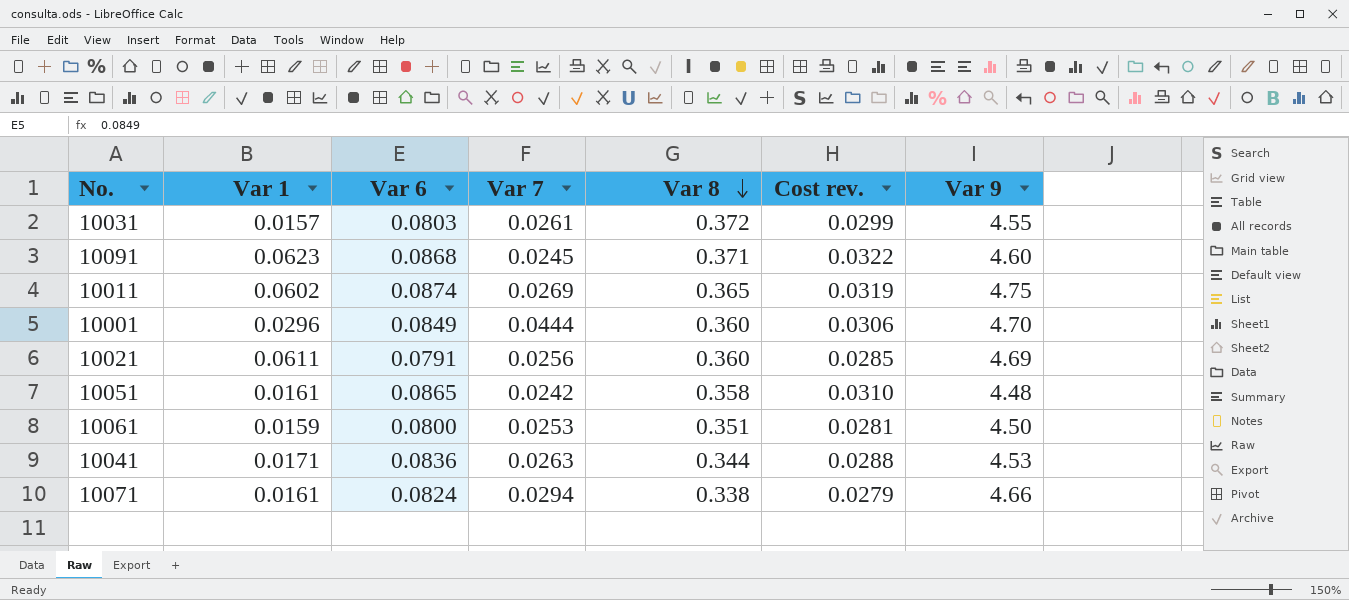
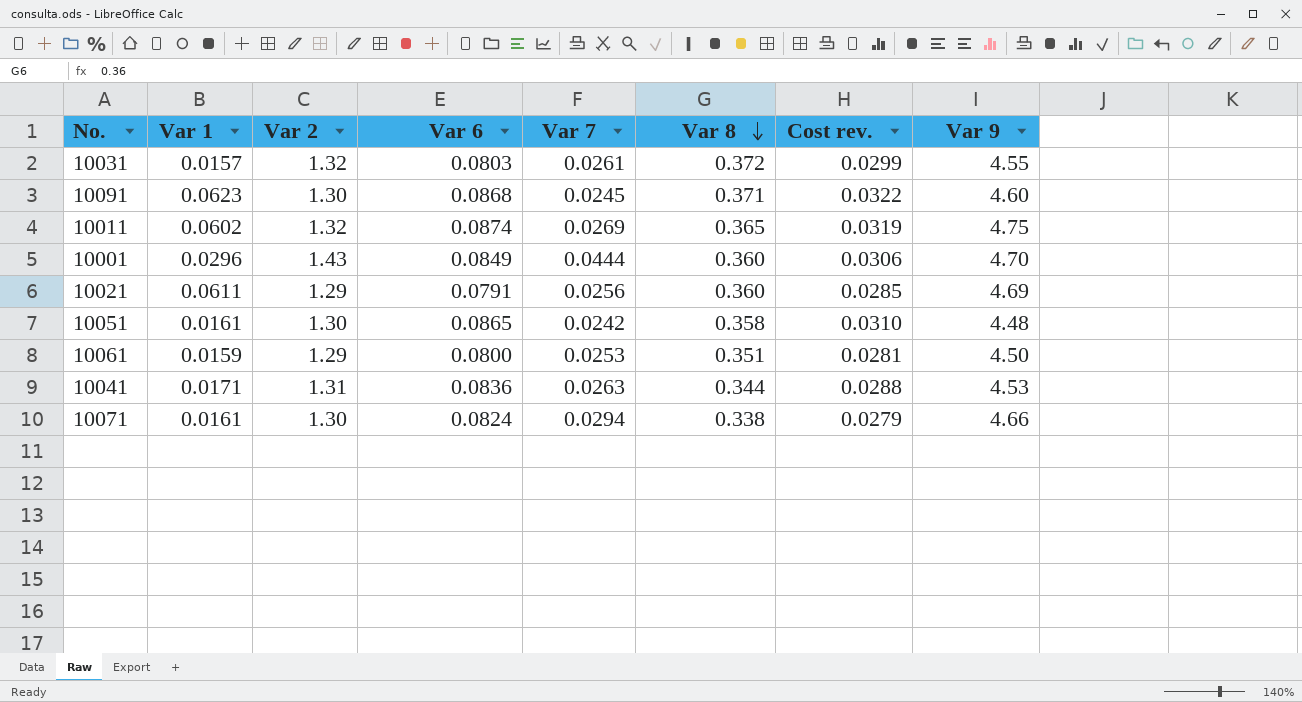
column Var 2 | position: none -> 3

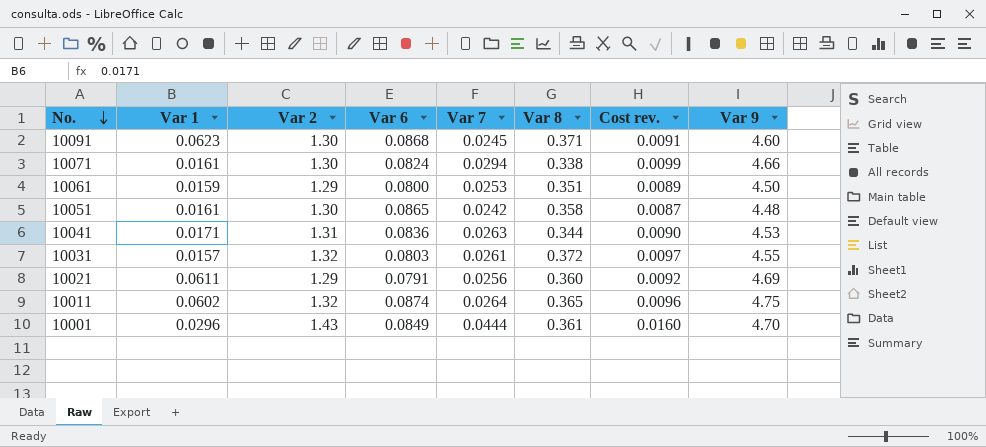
row order: Var 8 descending -> No. descending
column Cost rev. | formula: [Var 6] * [Var 8] -> [Var 7] * [Var 8]
10011 | Var 7: 0.0269 -> 0.0264
10001 | Var 8: 0.360 -> 0.361

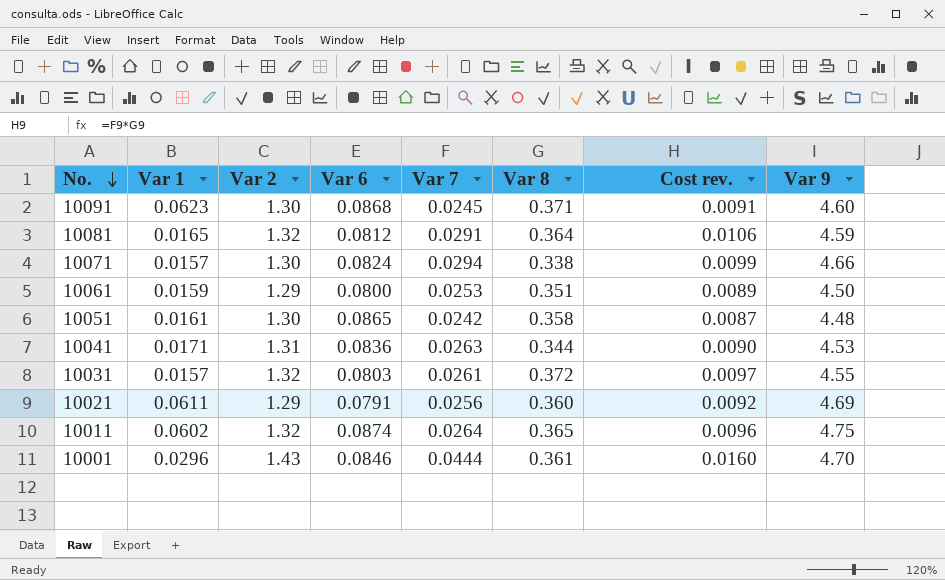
row 10081: none -> 0.0165 | 1.32 | 0.0812 | 0.0291 | 0.364 | 0.0106 | 4.59
10071 | Var 1: 0.0161 -> 0.0157
10001 | Var 6: 0.0849 -> 0.0846

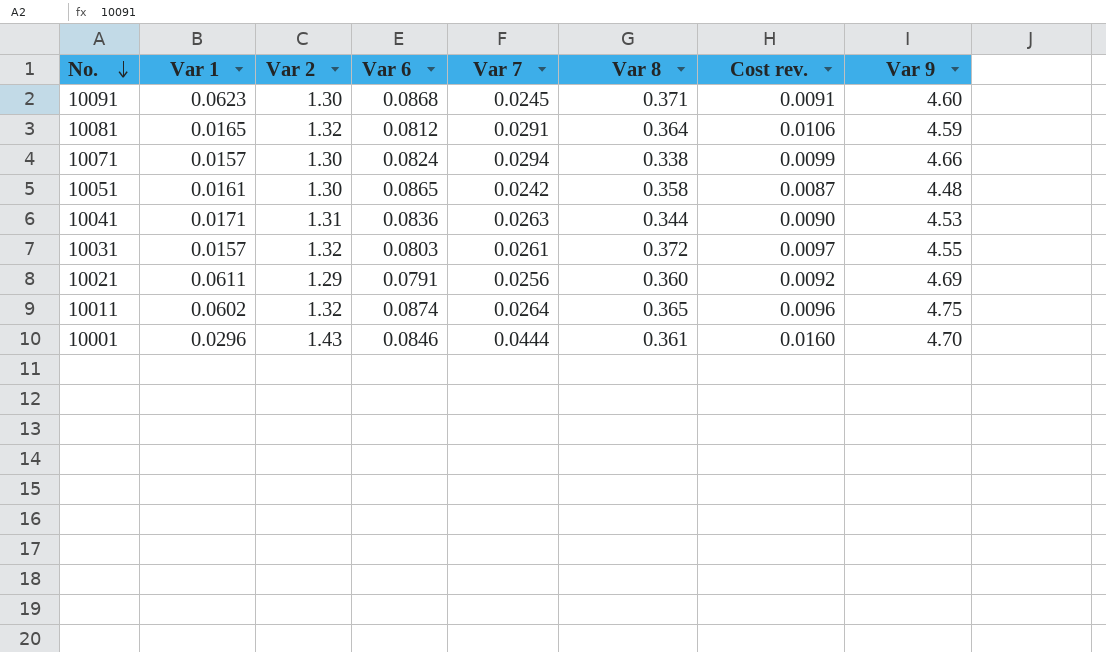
row 10061: 0.0159 | 1.29 | 0.0800 | 0.0253 | 0.351 | 0.0089 | 4.50 -> none

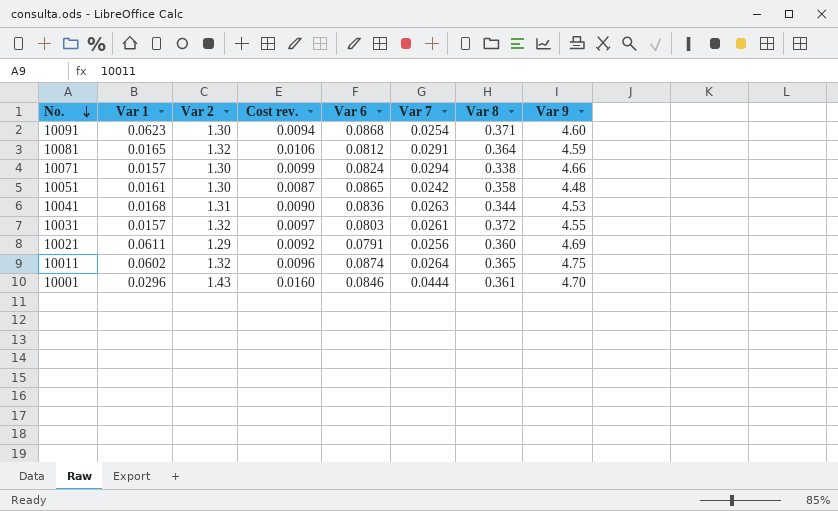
column Cost rev. | position: 7 -> 4
10091 | Cost rev.: 0.0091 -> 0.0094
10091 | Var 7: 0.0245 -> 0.0254
10041 | Var 1: 0.0171 -> 0.0168

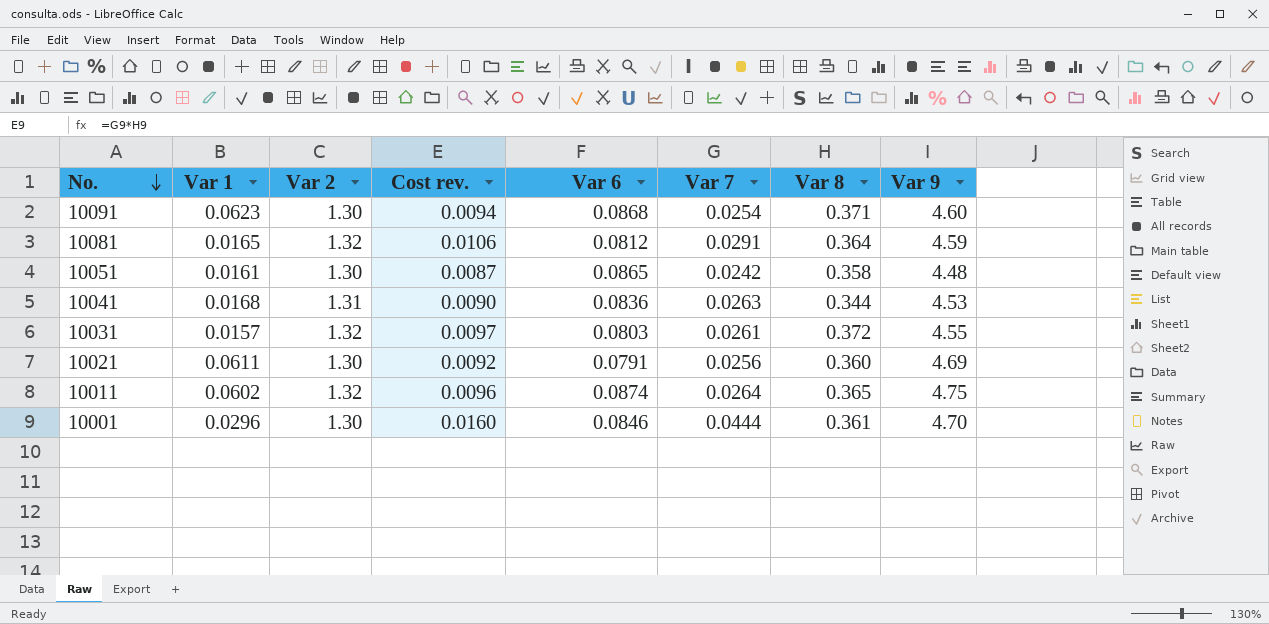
row 10071: 0.0157 | 1.30 | 0.0099 | 0.0824 | 0.0294 | 0.338 | 4.66 -> none
10021 | Var 2: 1.29 -> 1.30
10001 | Var 2: 1.43 -> 1.30

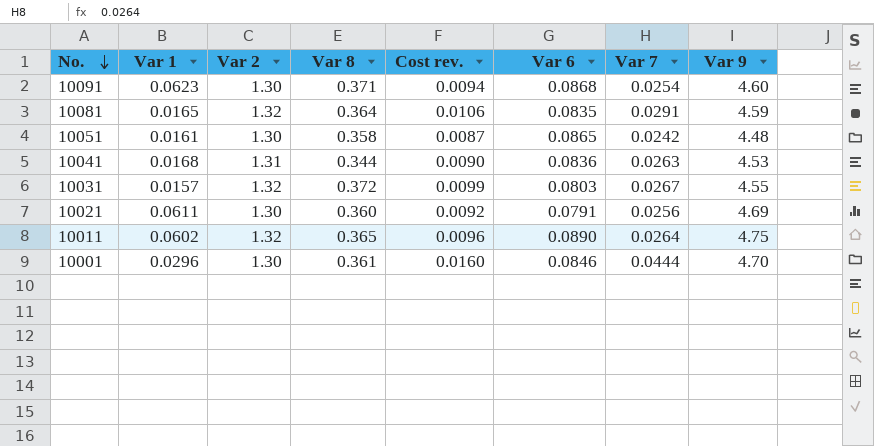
column Var 8 | position: 7 -> 4
10081 | Var 6: 0.0812 -> 0.0835
10031 | Cost rev.: 0.0097 -> 0.0099
10031 | Var 7: 0.0261 -> 0.0267
10011 | Var 6: 0.0874 -> 0.0890

